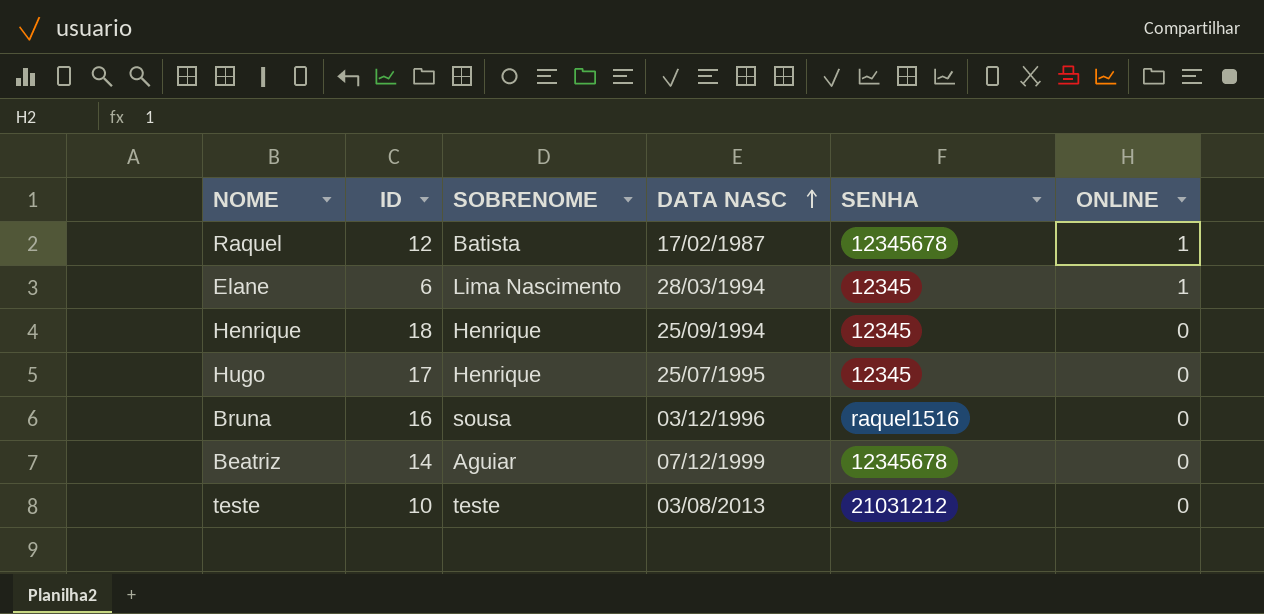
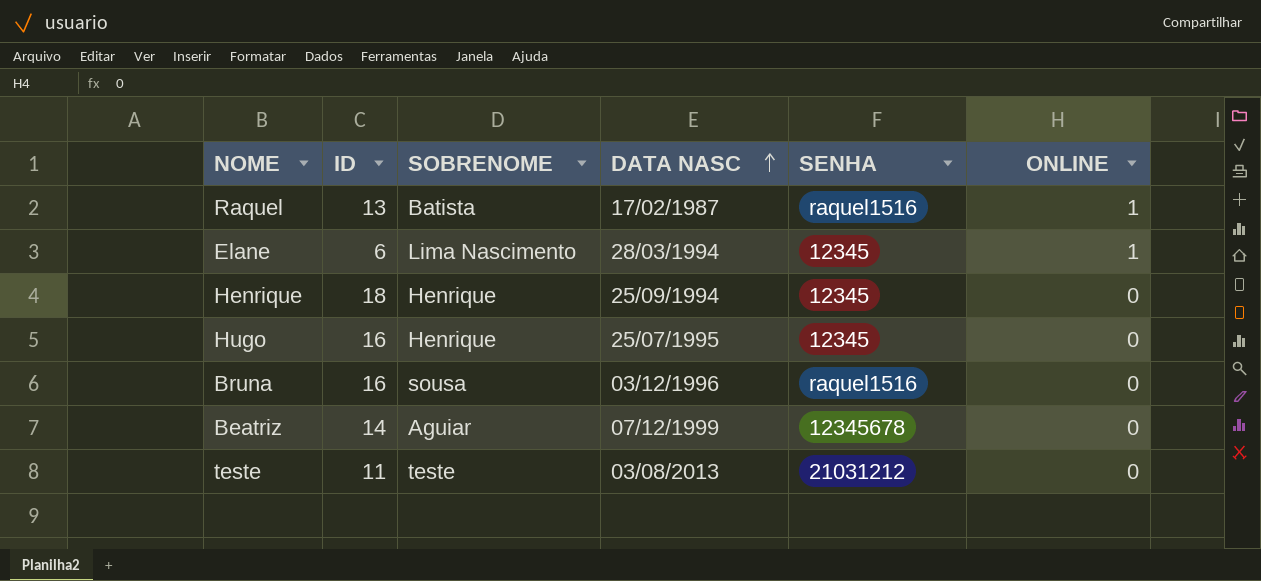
Raquel | ID: 12 -> 13
Raquel | SENHA: 12345678 -> raquel1516
Hugo | ID: 17 -> 16
teste | ID: 10 -> 11

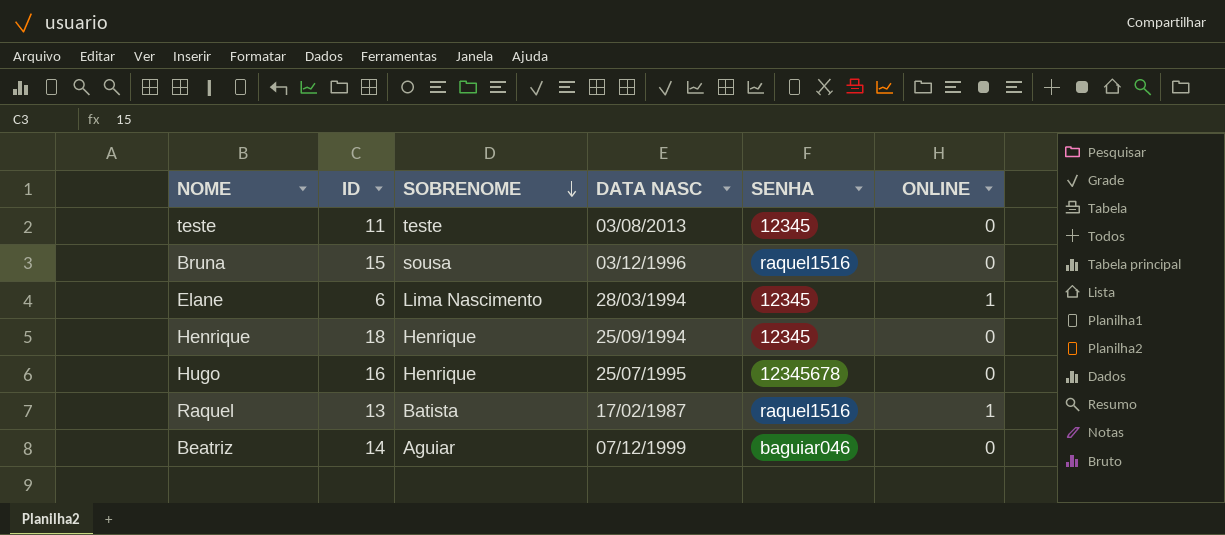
row order: DATA NASC ascending -> SOBRENOME descending
teste | SENHA: 21031212 -> 12345
Bruna | ID: 16 -> 15
Hugo | SENHA: 12345 -> 12345678
Beatriz | SENHA: 12345678 -> baguiar046

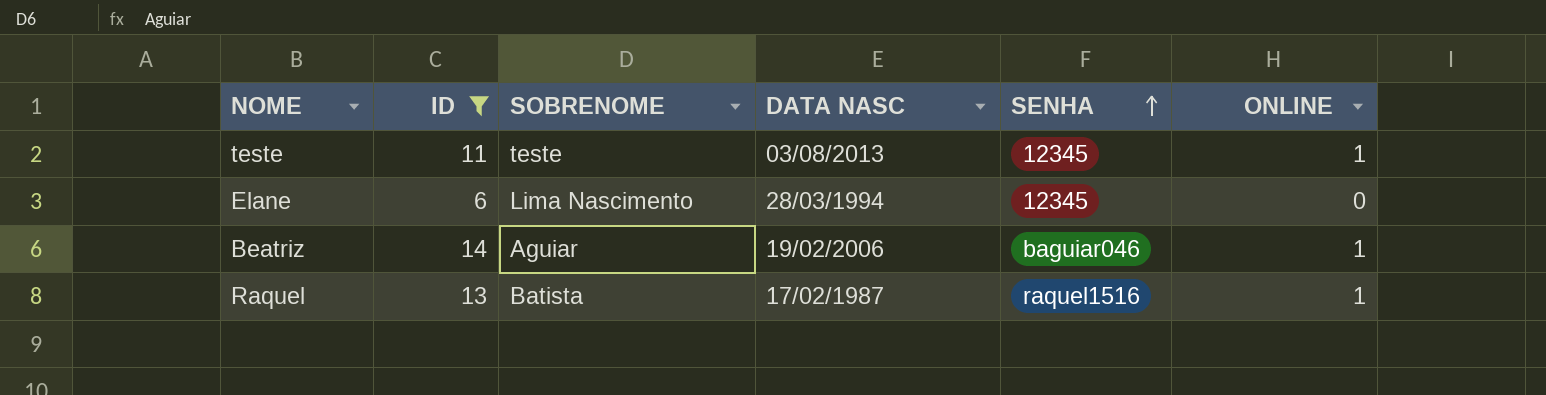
filter: none -> ID <= 14
row order: SOBRENOME descending -> SENHA ascending
teste | ONLINE: 0 -> 1
Elane | ONLINE: 1 -> 0
Beatriz | DATA NASC: 07/12/1999 -> 19/02/2006
Beatriz | ONLINE: 0 -> 1

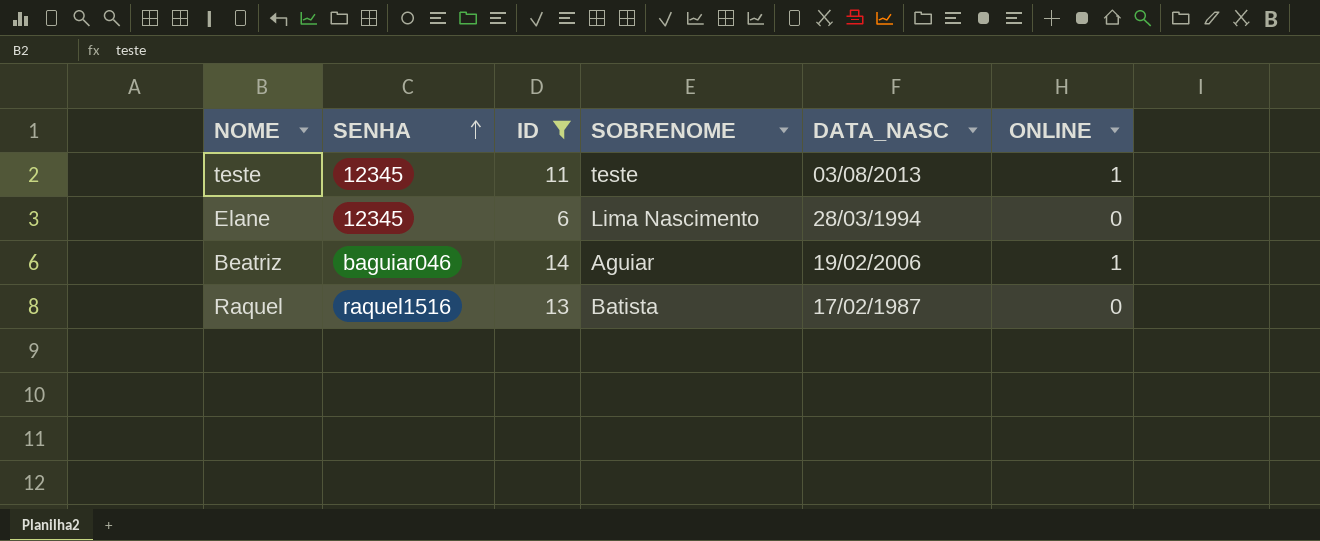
column SENHA | position: 5 -> 2
column name: DATA NASC -> DATA_NASC
Raquel | ONLINE: 1 -> 0

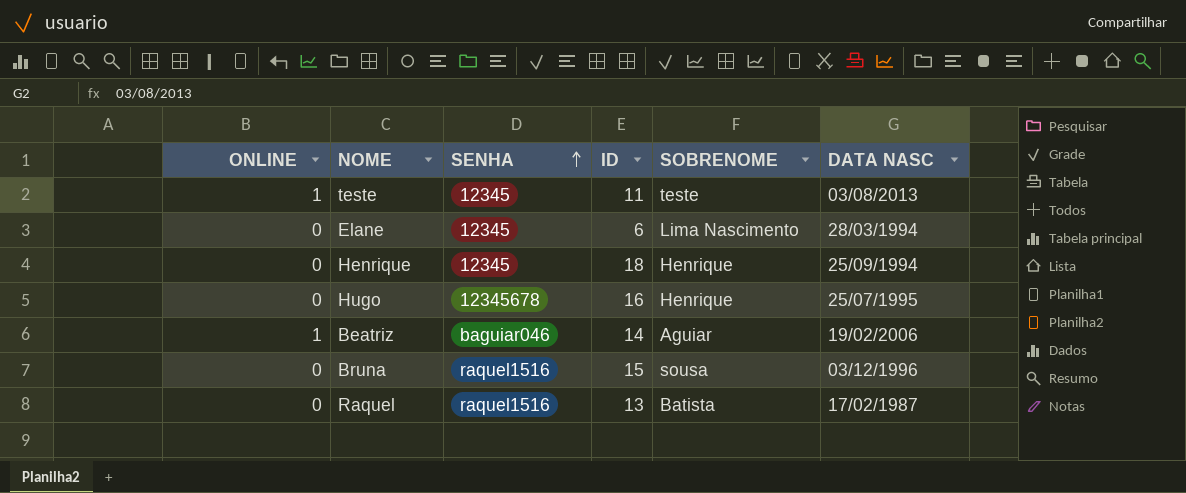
filter: ID <= 14 -> none
column ONLINE | position: 6 -> 1
column name: DATA_NASC -> DATA NASC

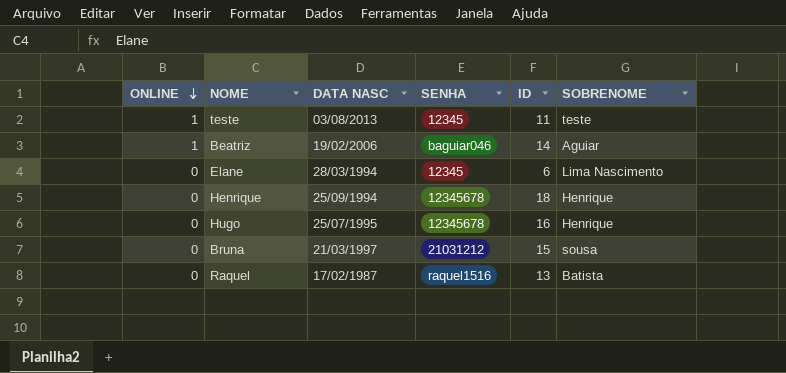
row order: SENHA ascending -> ONLINE descending
column DATA NASC | position: 6 -> 3
Henrique | SENHA: 12345 -> 12345678
Bruna | DATA NASC: 03/12/1996 -> 21/03/1997
Bruna | SENHA: raquel1516 -> 21031212

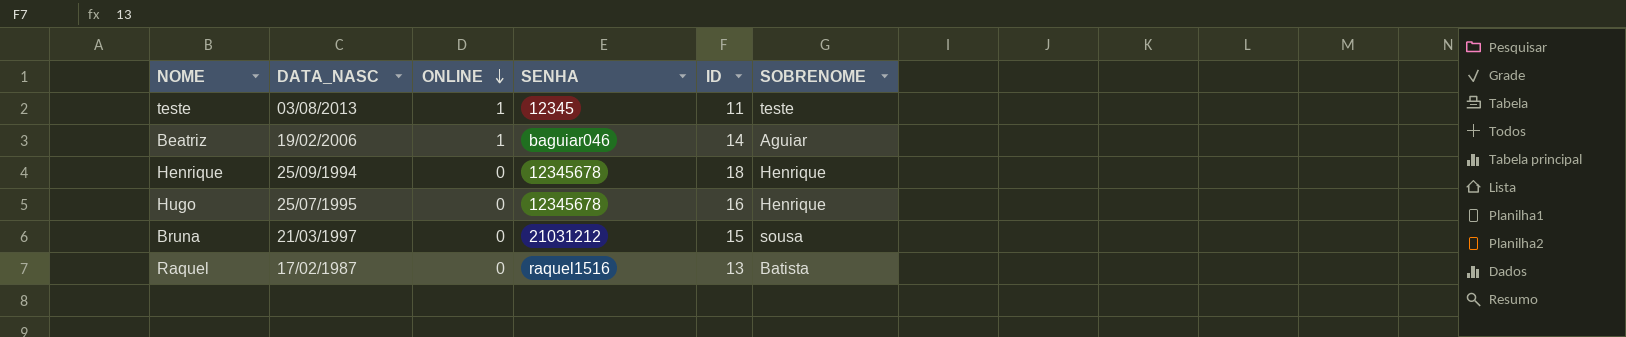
column name: DATA NASC -> DATA_NASC
column ONLINE | position: 1 -> 3
row Elane: 0 | 28/03/1994 | 12345 | 6 | Lima Nascimento -> none

